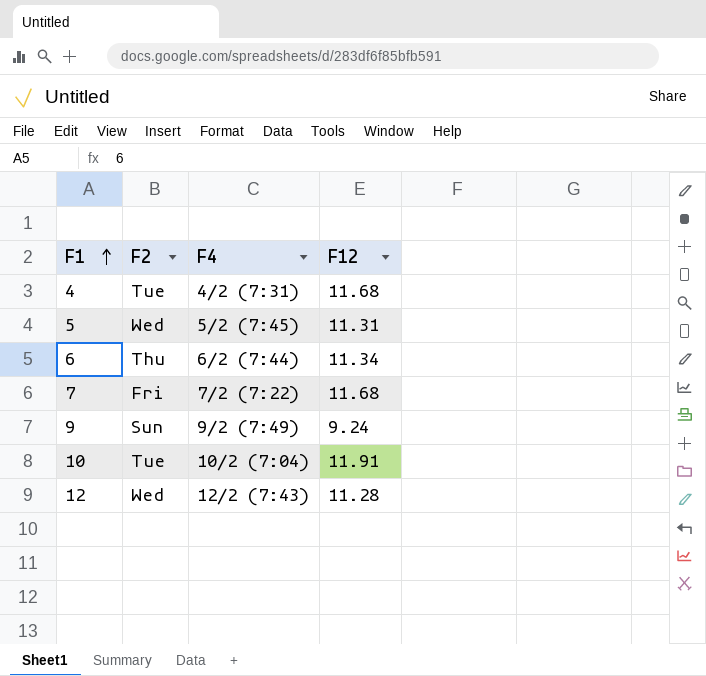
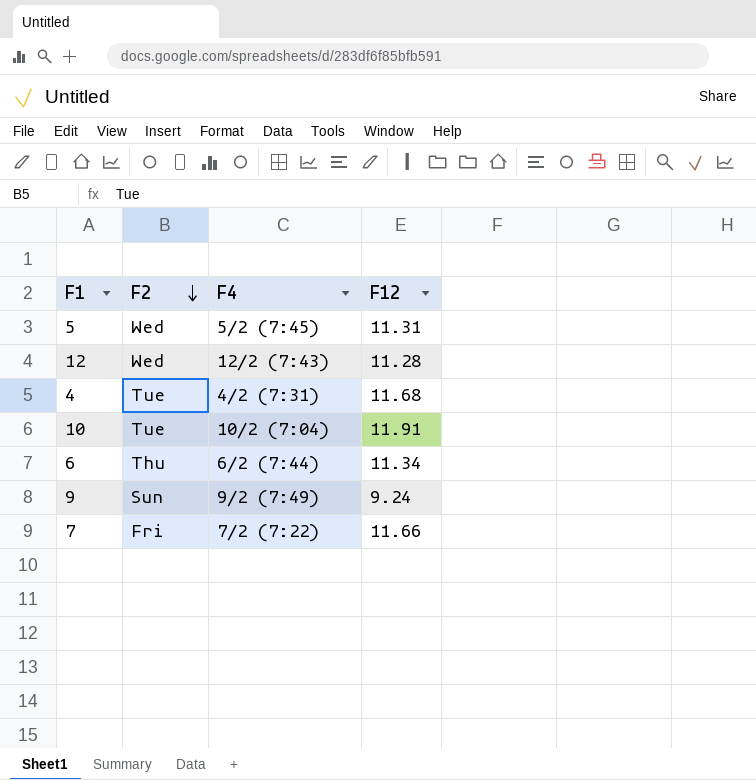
row order: F1 ascending -> F2 descending
7 | F12: 11.68 -> 11.66

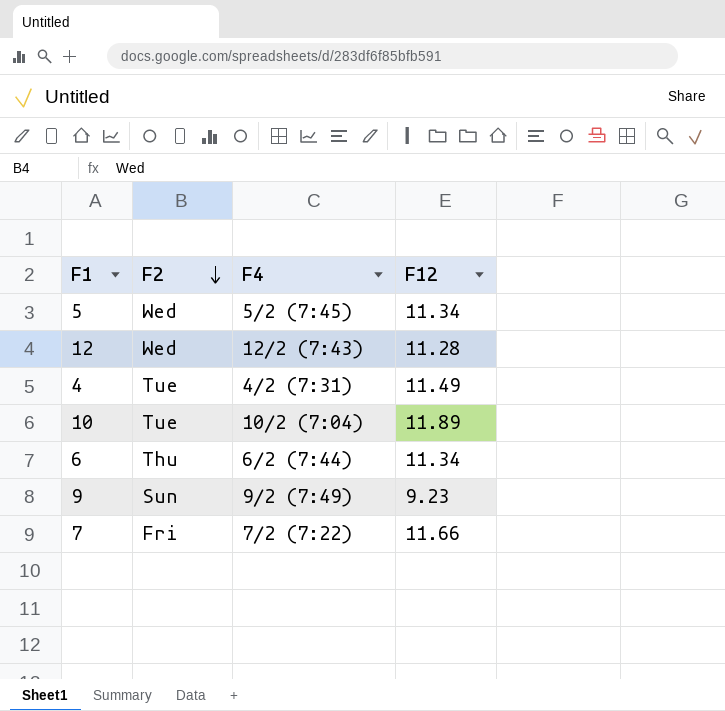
5 | F12: 11.31 -> 11.34
4 | F12: 11.68 -> 11.49
10 | F12: 11.91 -> 11.89
9 | F12: 9.24 -> 9.23

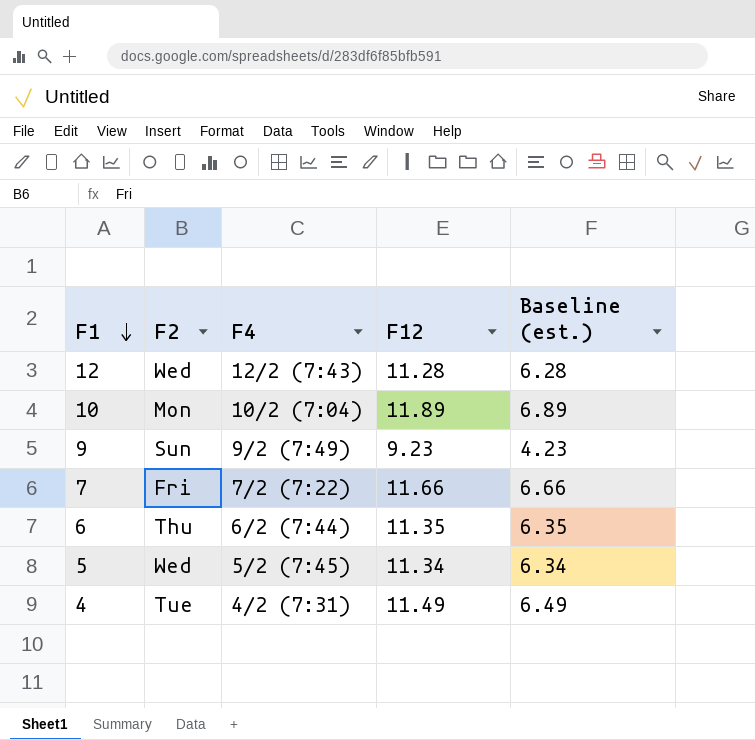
row order: F2 descending -> F1 descending
column Baseline (est.) | formula: none -> [F12] - 5
10 | F2: Tue -> Mon
6 | F12: 11.34 -> 11.35

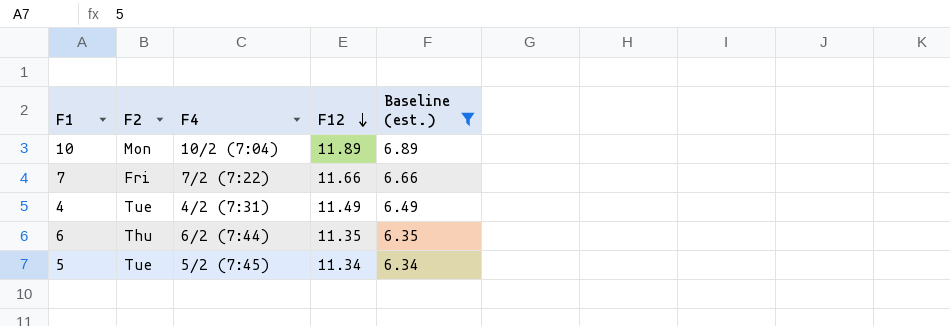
filter: none -> Baseline (est.) >= 6.34
row order: F1 descending -> F12 descending
5 | F2: Wed -> Tue

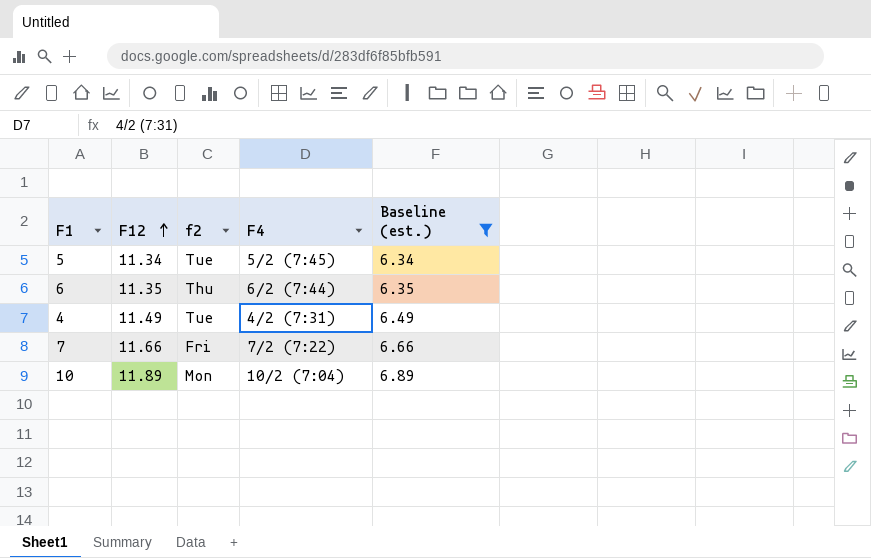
row order: F12 descending -> F12 ascending
column F12 | position: 4 -> 2
column name: F2 -> f2

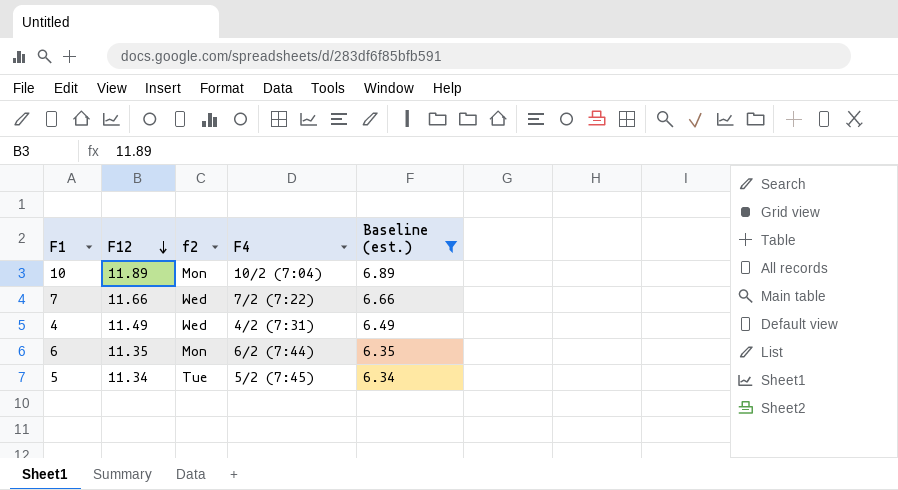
row order: F12 ascending -> F12 descending
7 | f2: Fri -> Wed
4 | f2: Tue -> Wed
6 | f2: Thu -> Mon

